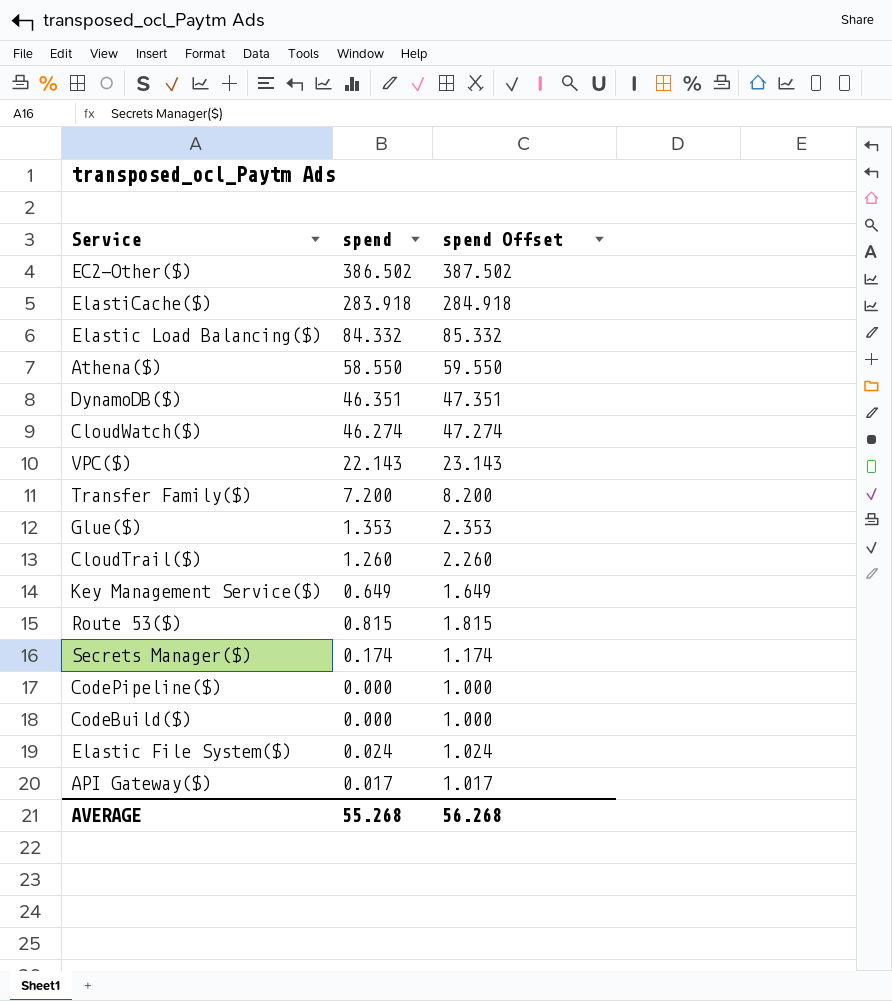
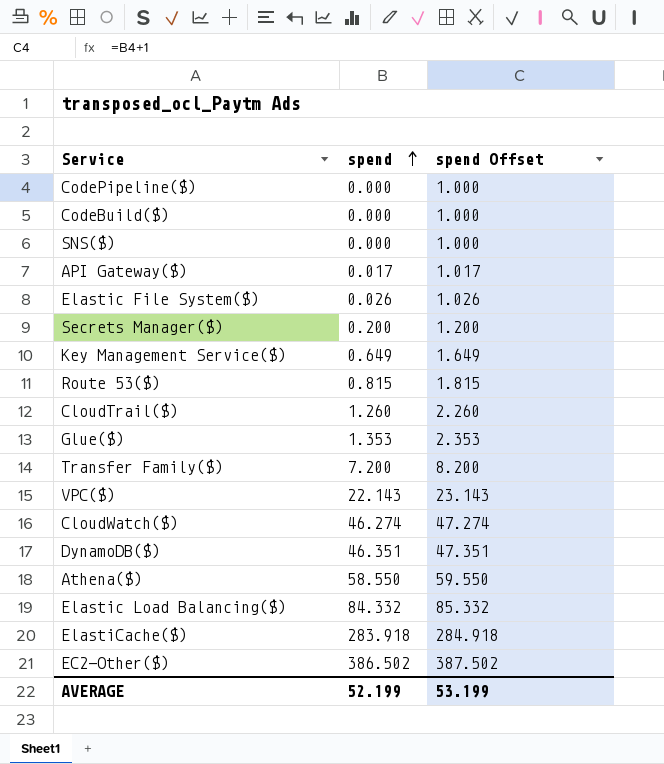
row order: none -> spend ascending
row SNS($): none -> 0.000 | 1.000
Elastic File System($) | spend: 0.024 -> 0.026
Elastic File System($) | spend Offset: 1.024 -> 1.026
Secrets Manager($) | spend: 0.174 -> 0.200
Secrets Manager($) | spend Offset: 1.174 -> 1.200
AVERAGE | spend: 55.268 -> 52.199
AVERAGE | spend Offset: 56.268 -> 53.199

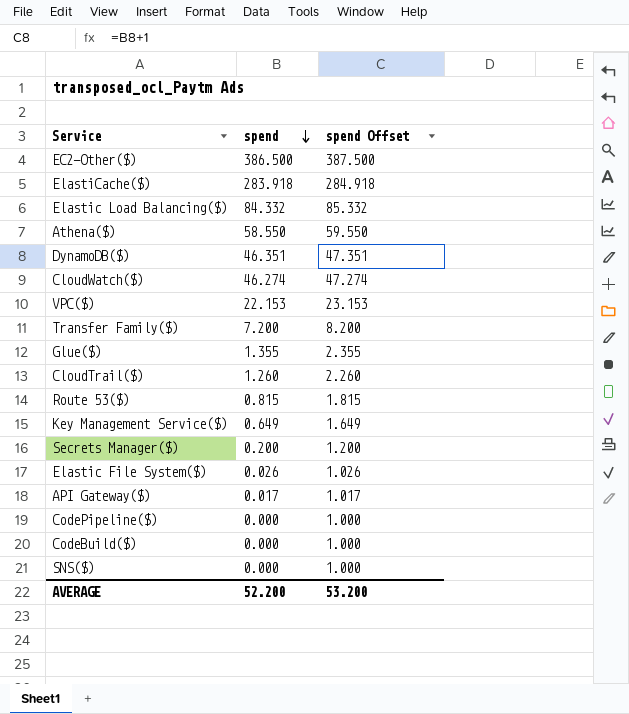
row order: spend ascending -> spend descending
EC2-Other($) | spend: 386.502 -> 386.500
EC2-Other($) | spend Offset: 387.502 -> 387.500
VPC($) | spend: 22.143 -> 22.153
VPC($) | spend Offset: 23.143 -> 23.153
Glue($) | spend: 1.353 -> 1.355
Glue($) | spend Offset: 2.353 -> 2.355
AVERAGE | spend: 52.199 -> 52.200
AVERAGE | spend Offset: 53.199 -> 53.200

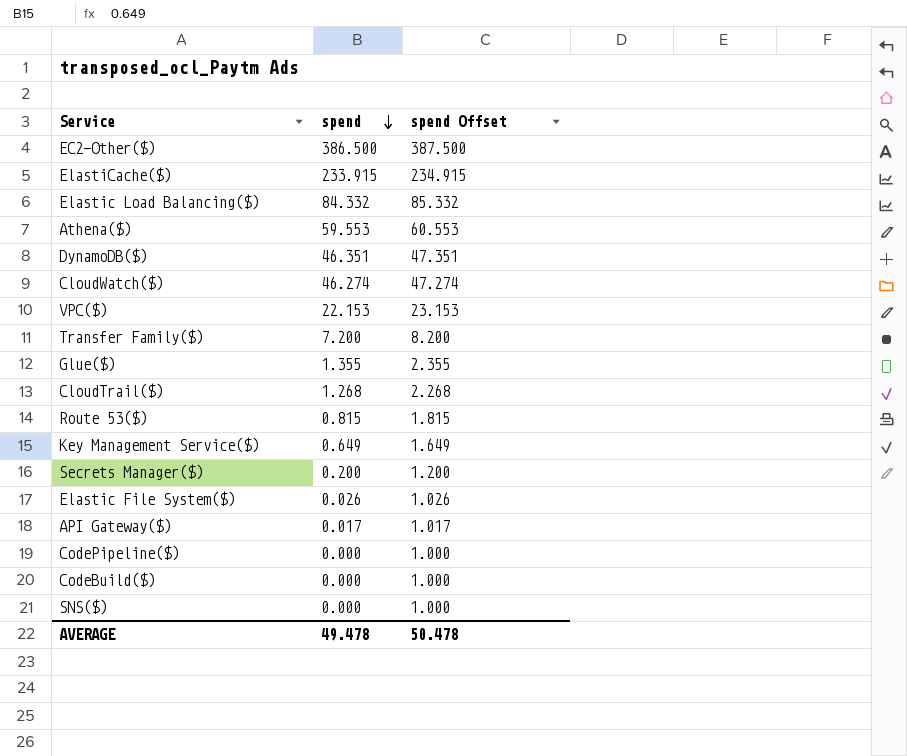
ElastiCache($) | spend: 283.918 -> 233.915
ElastiCache($) | spend Offset: 284.918 -> 234.915
Athena($) | spend: 58.550 -> 59.553
Athena($) | spend Offset: 59.550 -> 60.553
CloudTrail($) | spend: 1.260 -> 1.268
CloudTrail($) | spend Offset: 2.260 -> 2.268
AVERAGE | spend: 52.200 -> 49.478
AVERAGE | spend Offset: 53.200 -> 50.478

